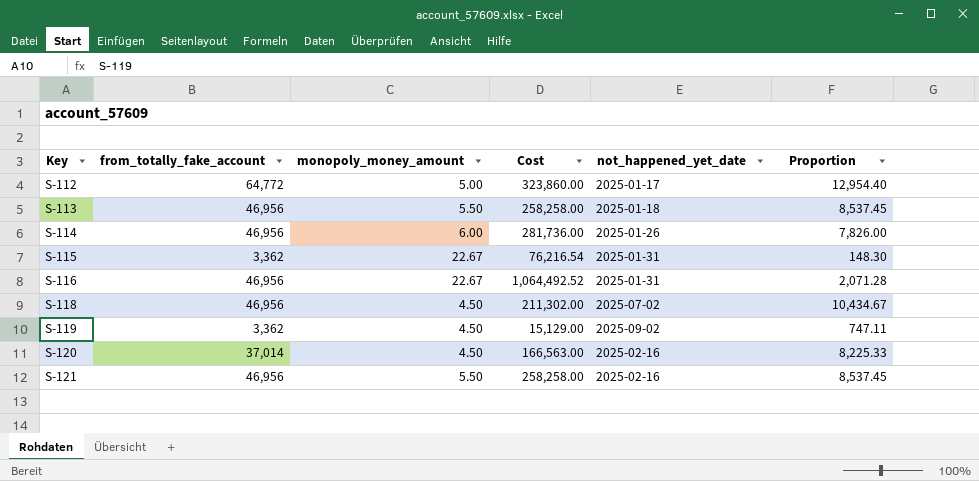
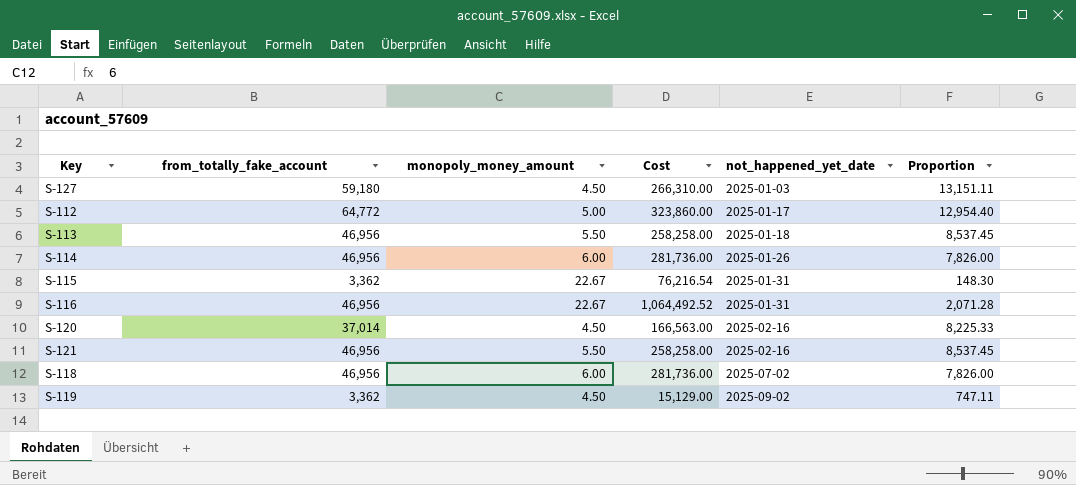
row order: Key ascending -> not_happened_yet_date ascending
row S-127: none -> 59,180 | 4.50 | 266,310.00 | 2025-01-03 | 13,151.11
S-118 | monopoly_money_amount: 4.50 -> 6.00
S-118 | Cost: 211,302.00 -> 281,736.00
S-118 | Proportion: 10,434.67 -> 7,826.00

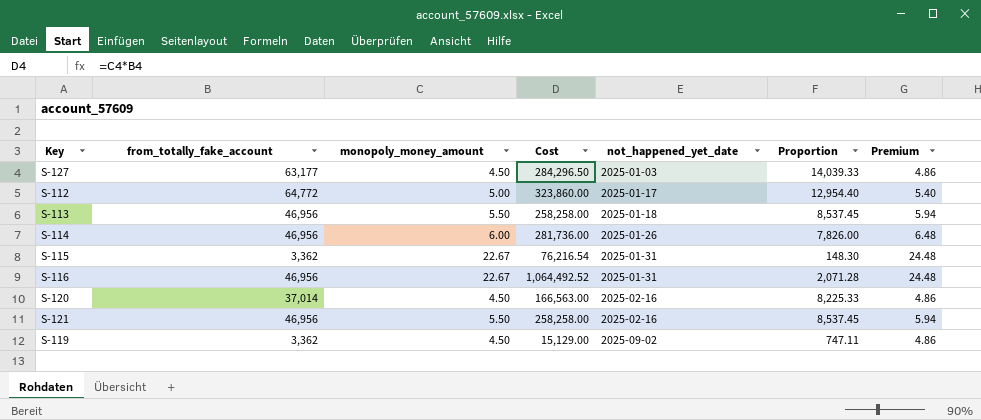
column Premium | formula: none -> [monopoly_money_amount] * 1.08
row S-118: 46,956 | 6.00 | 281,736.00 | 2025-07-02 | 7,826.00 -> none
S-127 | from_totally_fake_account: 59,180 -> 63,177
S-127 | Cost: 266,310.00 -> 284,296.50
S-127 | Proportion: 13,151.11 -> 14,039.33

